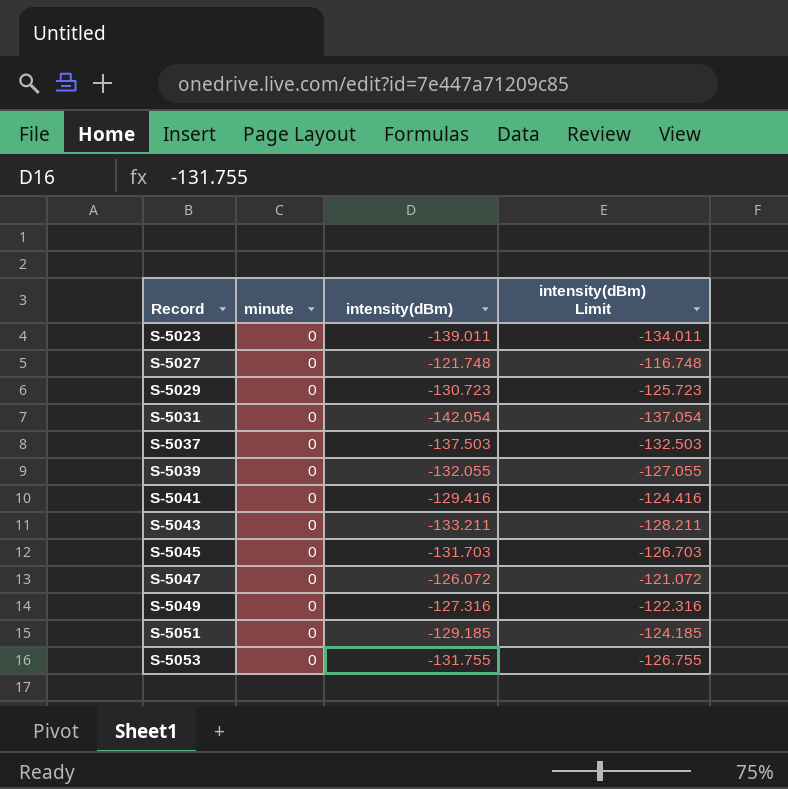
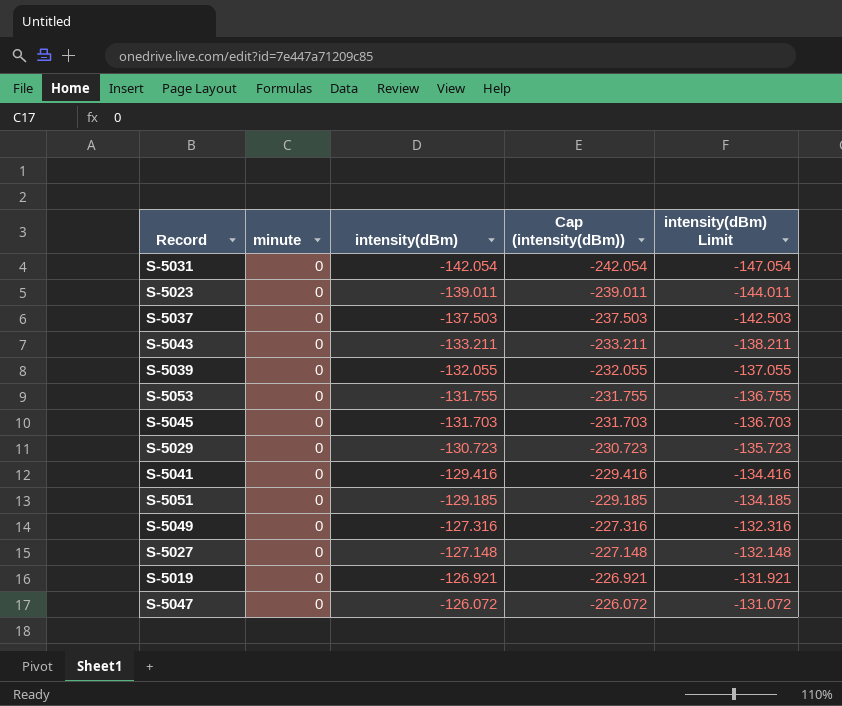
row order: Record ascending -> intensity(dBm) ascending
column Cap (intensity(dBm)) | formula: none -> [intensity(dBm)] - 100
column intensity(dBm) Limit | formula: [intensity(dBm)] + 5 -> [intensity(dBm)] - 5
S-5027 | intensity(dBm): -121.748 -> -127.148
row S-5019: none -> 0 | -126.921 | -226.921 | -131.921

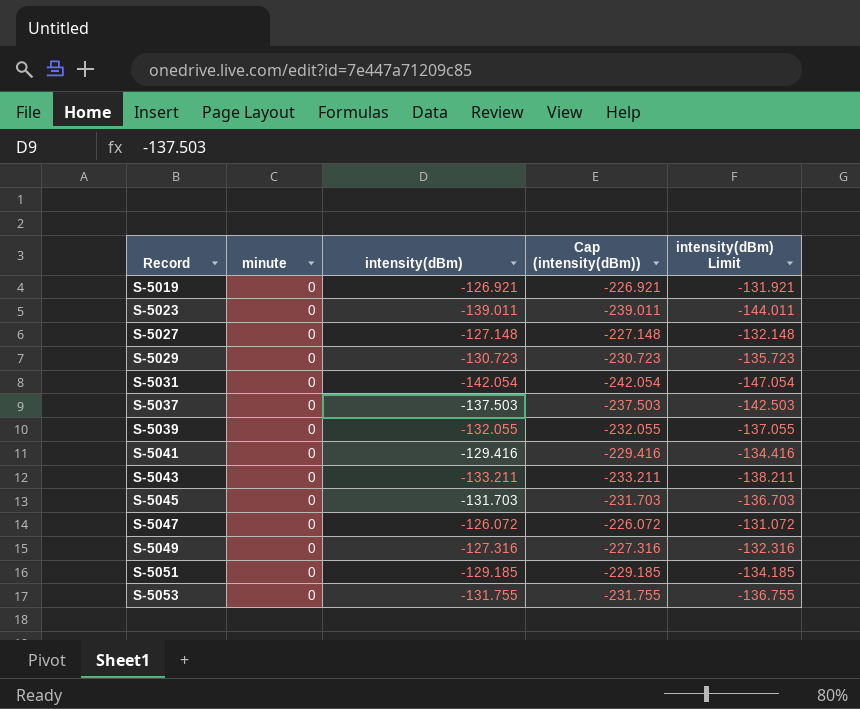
row order: intensity(dBm) ascending -> Record ascending

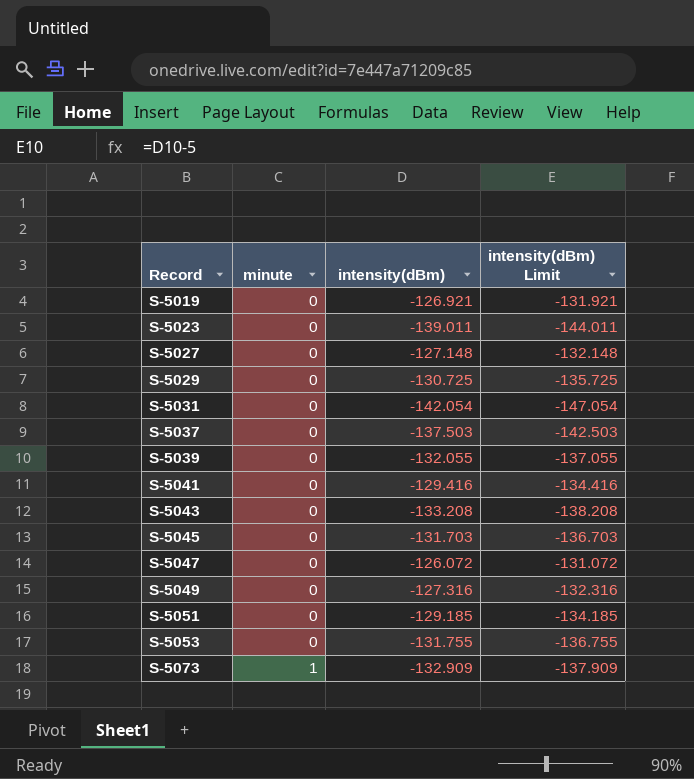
column Cap (intensity(dBm)) | formula: [intensity(dBm)] - 100 -> none
S-5029 | intensity(dBm): -130.723 -> -130.725
S-5029 | intensity(dBm) Limit: -135.723 -> -135.725
S-5043 | intensity(dBm): -133.211 -> -133.208
S-5043 | intensity(dBm) Limit: -138.211 -> -138.208
row S-5073: none -> 1 | -132.909 | -137.909

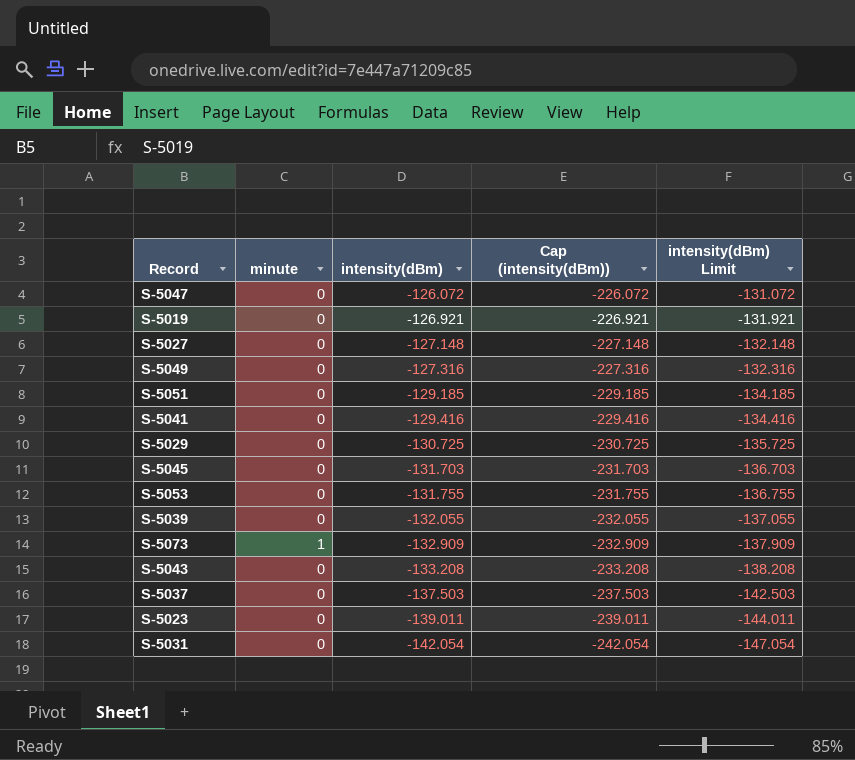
row order: Record ascending -> intensity(dBm) descending
column Cap (intensity(dBm)) | formula: none -> [intensity(dBm)] - 100

